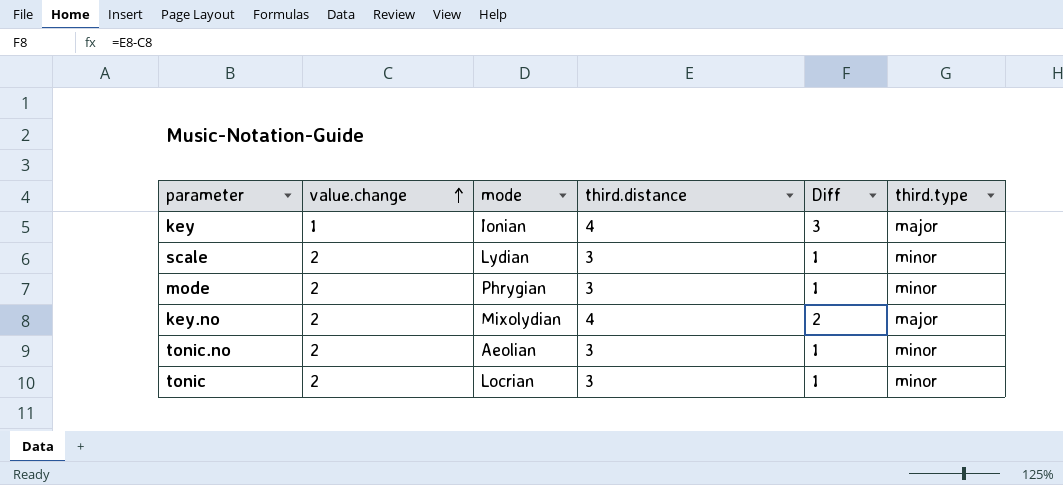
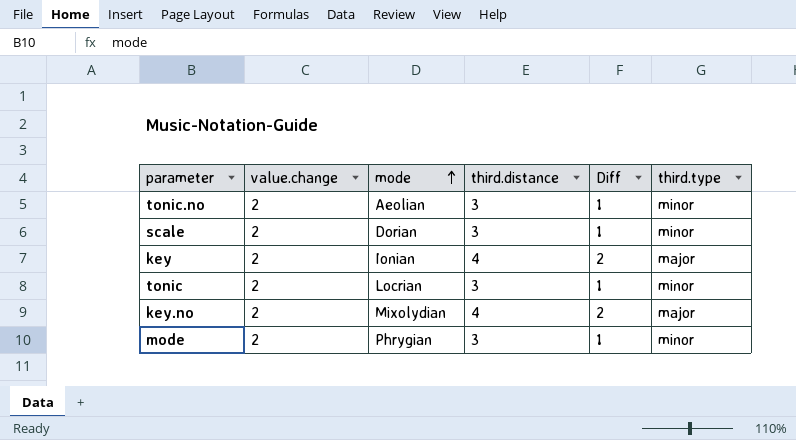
row order: value.change ascending -> mode ascending
scale | mode: Lydian -> Dorian
key | value.change: 1 -> 2
key | Diff: 3 -> 2

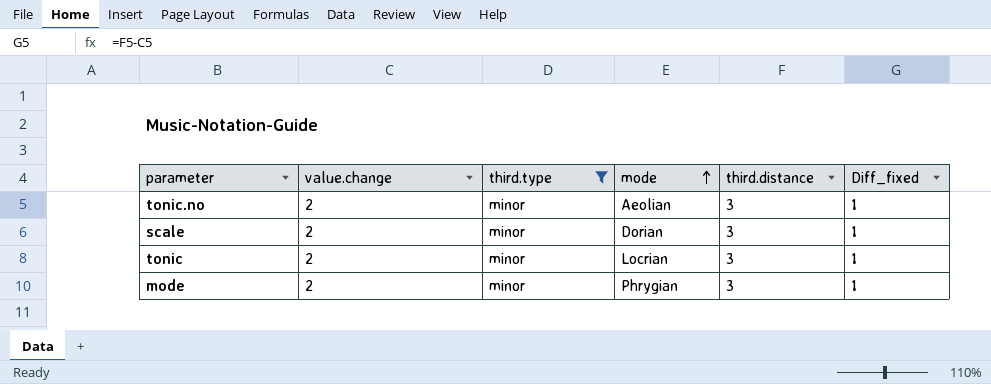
filter: none -> third.type = minor
column third.type | position: 6 -> 3
column name: Diff -> Diff_fixed

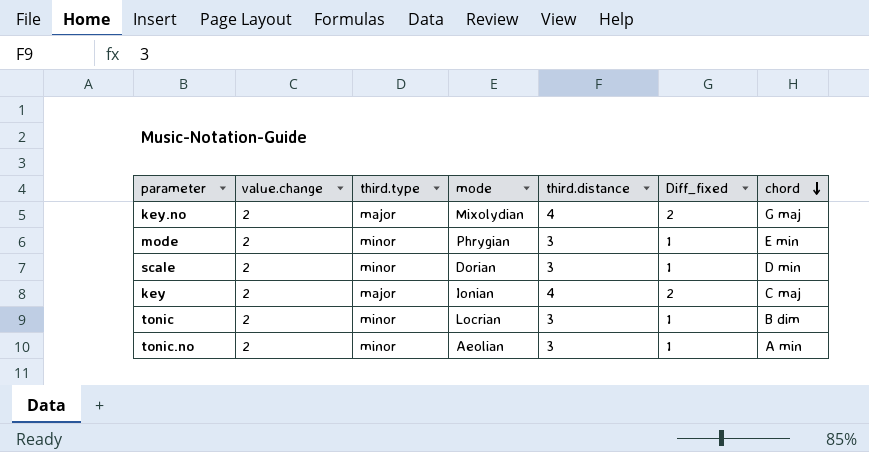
filter: third.type = minor -> none
row order: mode ascending -> chord descending
column chord | position: none -> 7

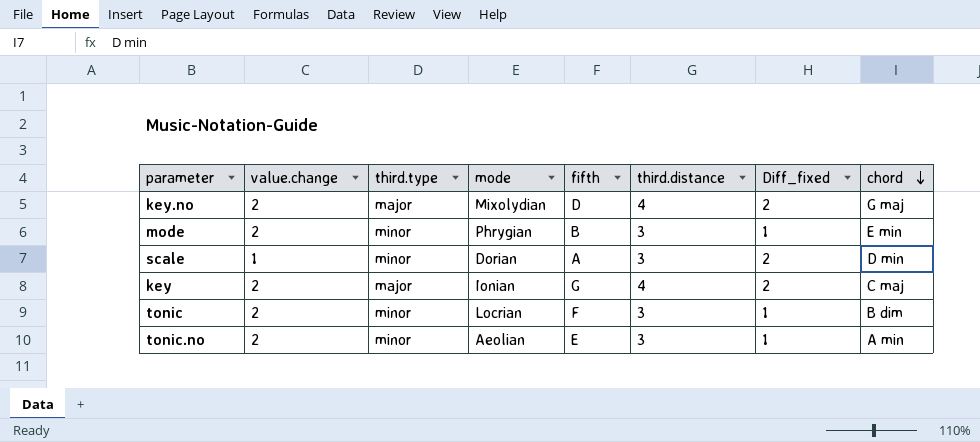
column fifth | position: none -> 5
scale | value.change: 2 -> 1
scale | Diff_fixed: 1 -> 2

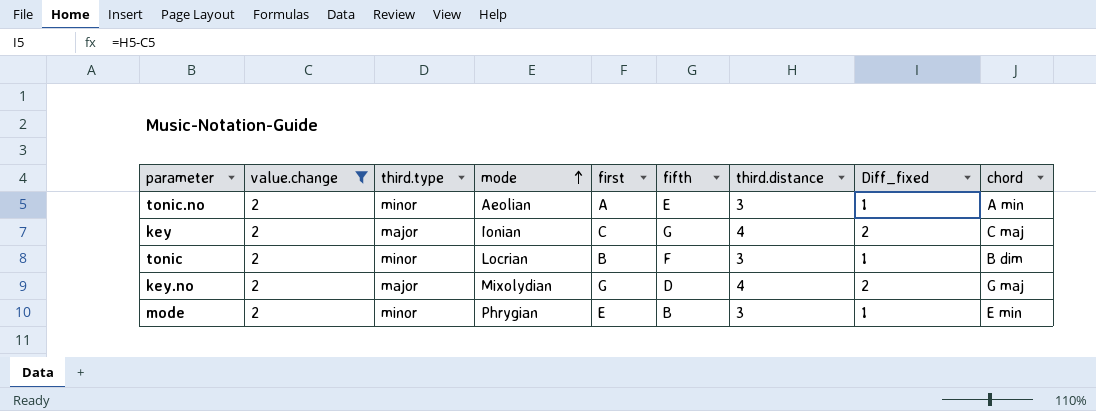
filter: none -> value.change = 2
row order: chord descending -> mode ascending
column first | position: none -> 5

